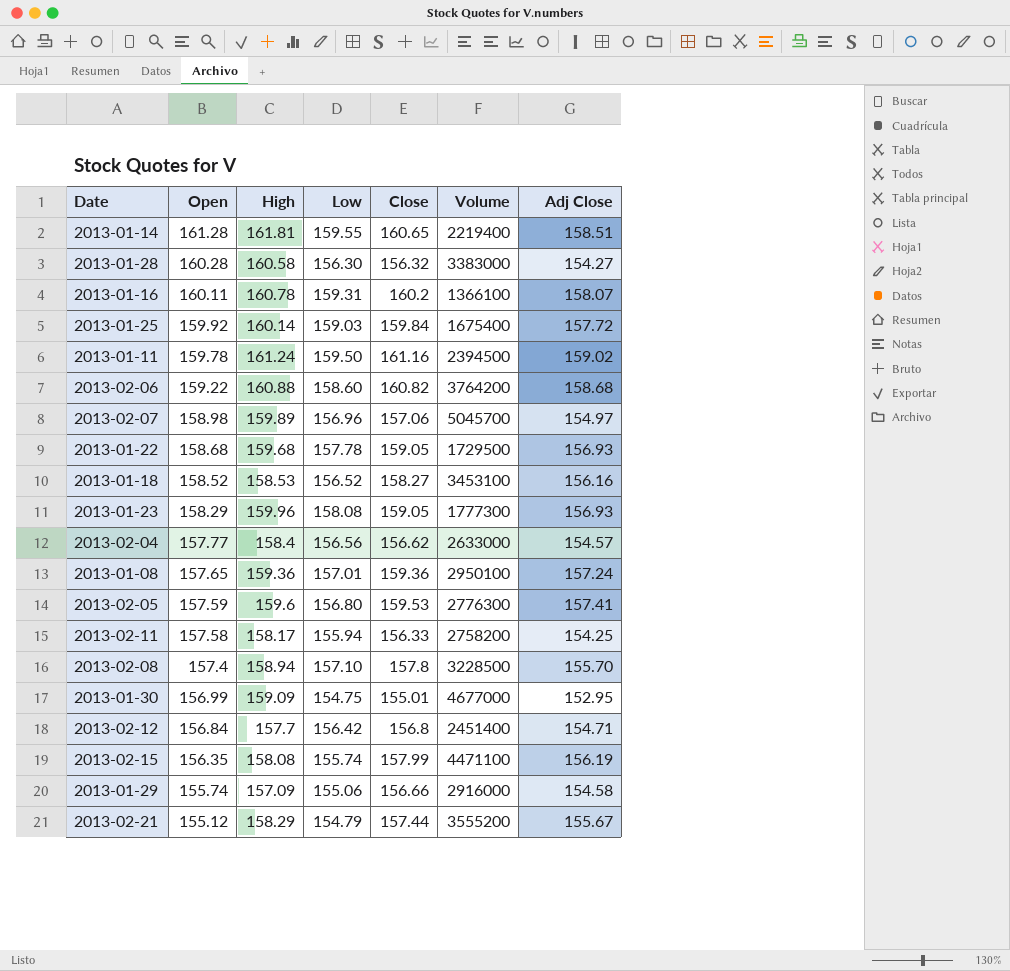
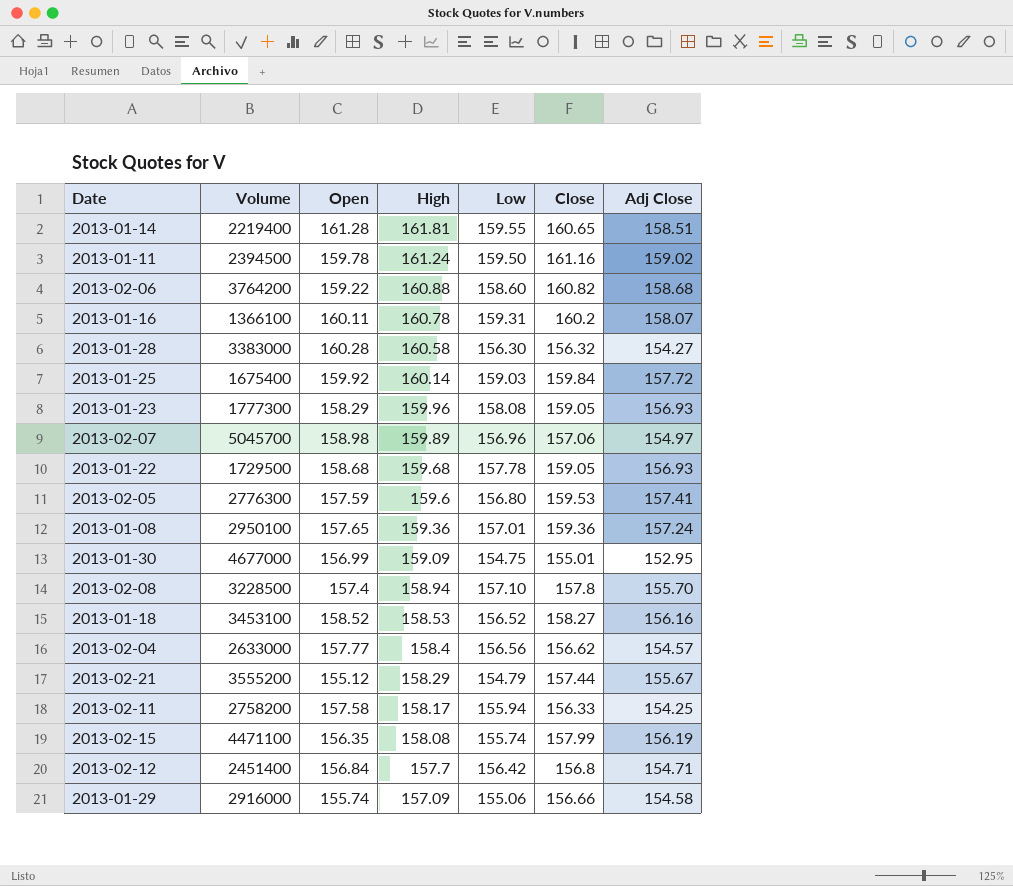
row order: Open descending -> High descending
column Volume | position: 6 -> 2

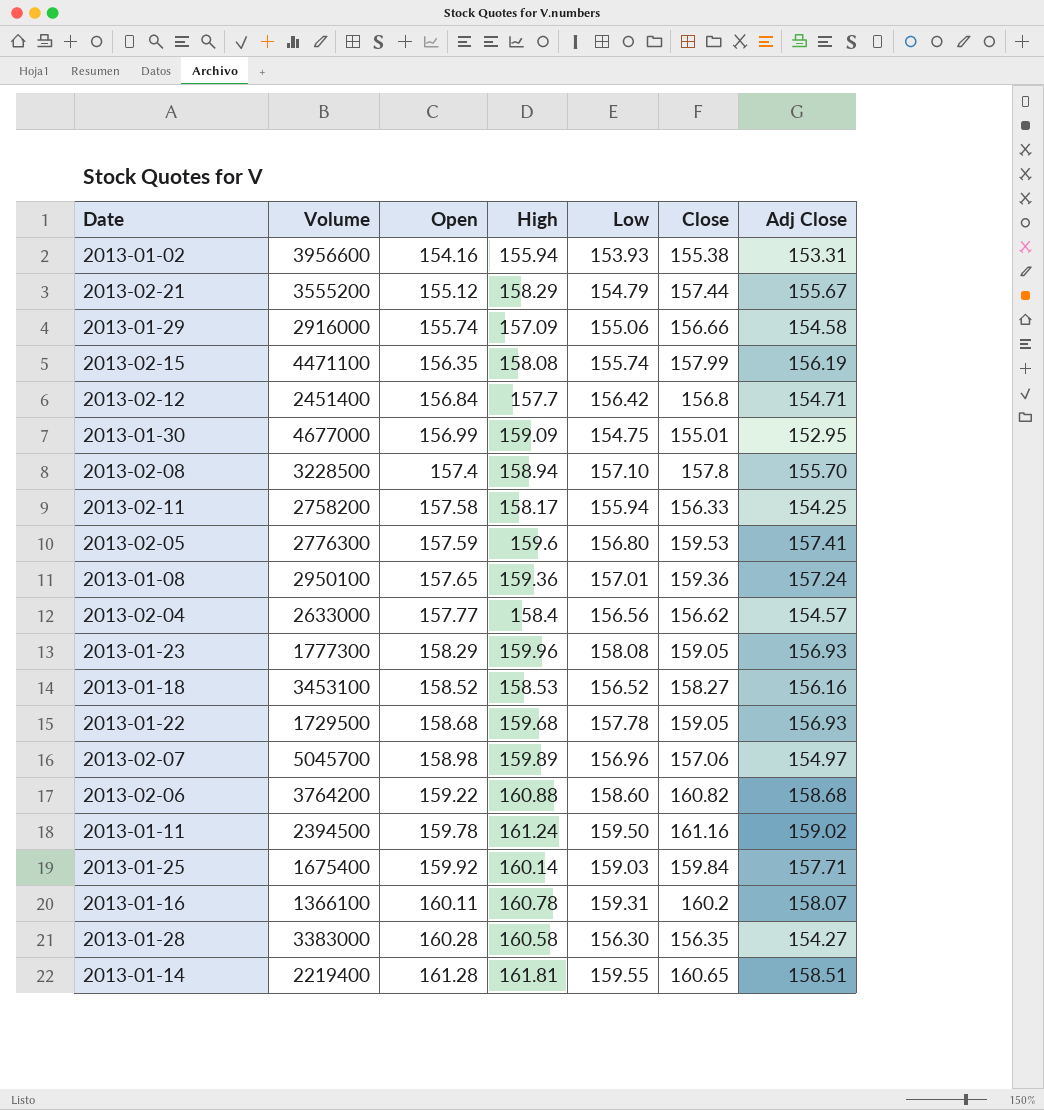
row order: High descending -> Open ascending
row 2013-01-02: none -> 3956600 | 154.16 | 155.94 | 153.93 | 155.38 | 153.31
2013-01-25 | Adj Close: 157.72 -> 157.71
2013-01-28 | Close: 156.32 -> 156.35

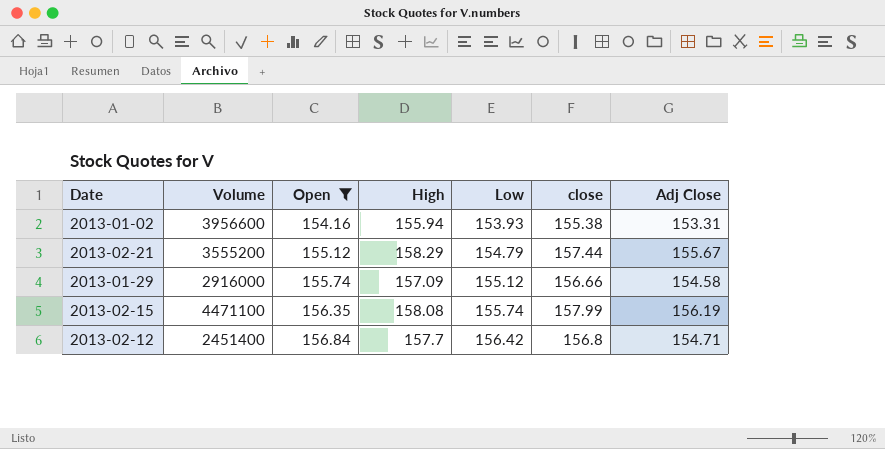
filter: none -> Open <= 156.84
column name: Close -> close
2013-01-29 | Low: 155.06 -> 155.12

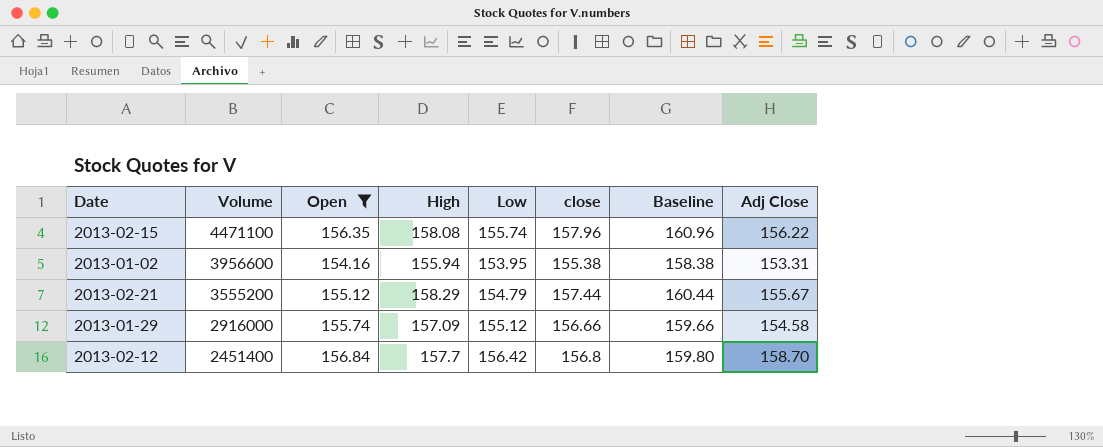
row order: Open ascending -> Volume descending
column Baseline | formula: none -> [close] + 3
2013-02-15 | close: 157.99 -> 157.96
2013-02-15 | Adj Close: 156.19 -> 156.22
2013-01-02 | Low: 153.93 -> 153.95
2013-02-12 | Adj Close: 154.71 -> 158.70

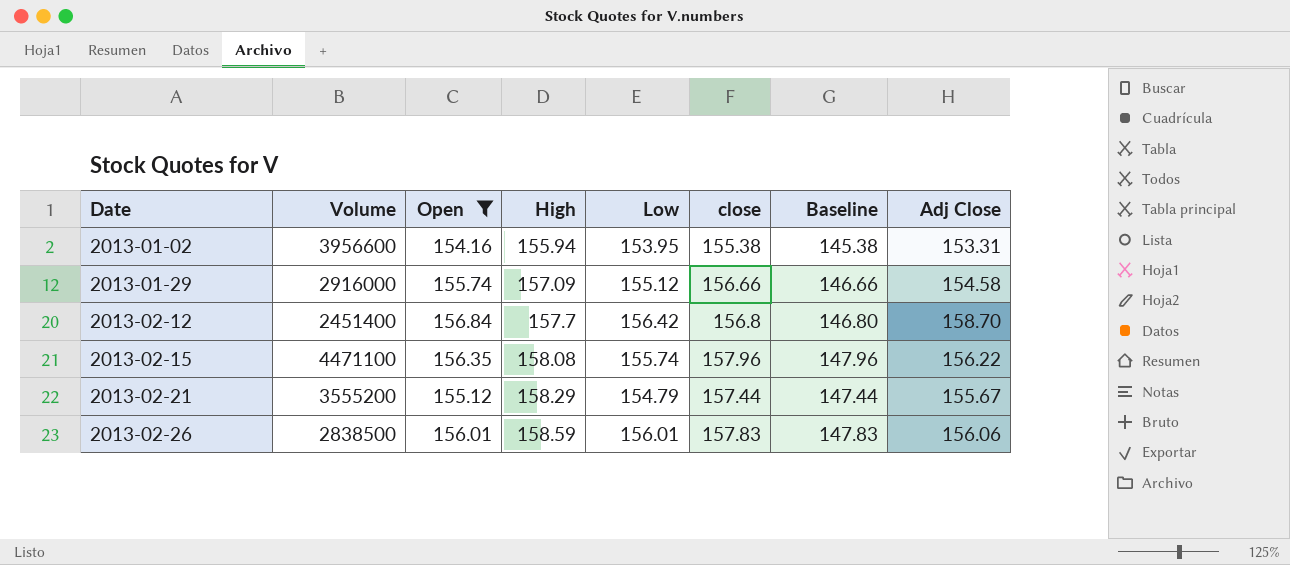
row order: Volume descending -> Date ascending
column Baseline | formula: [close] + 3 -> [close] - 10
row 2013-02-26: none -> 2838500 | 156.01 | 158.59 | 156.01 | 157.83 | 147.83 | 156.06

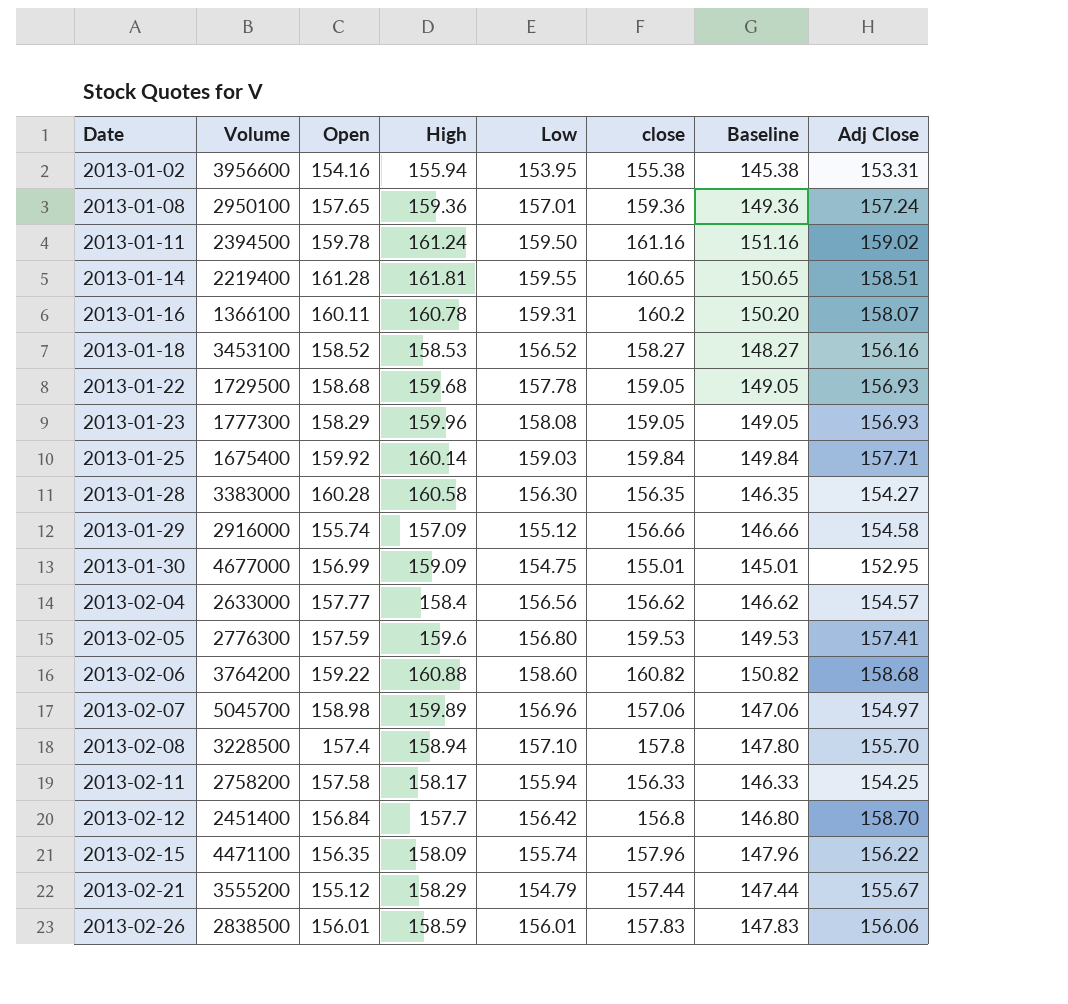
filter: Open <= 156.84 -> none
2013-02-15 | High: 158.08 -> 158.09

